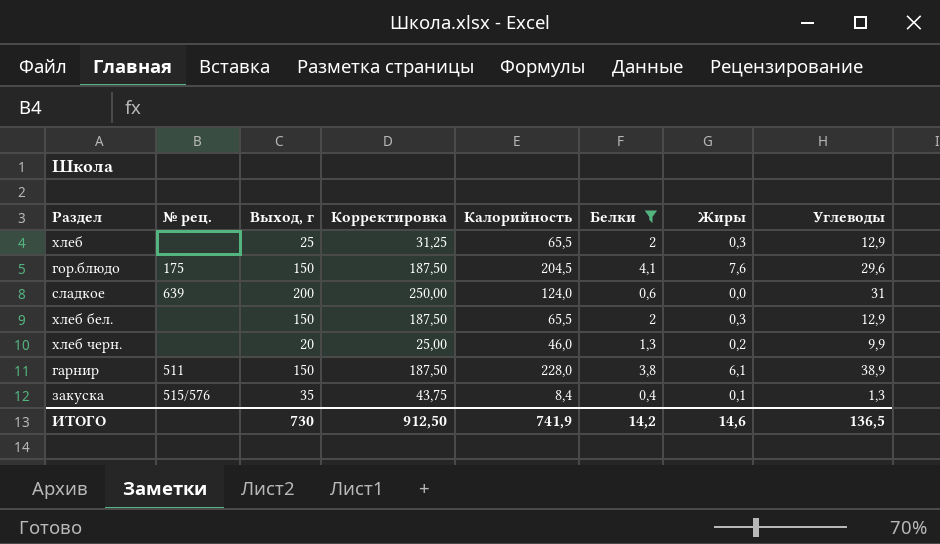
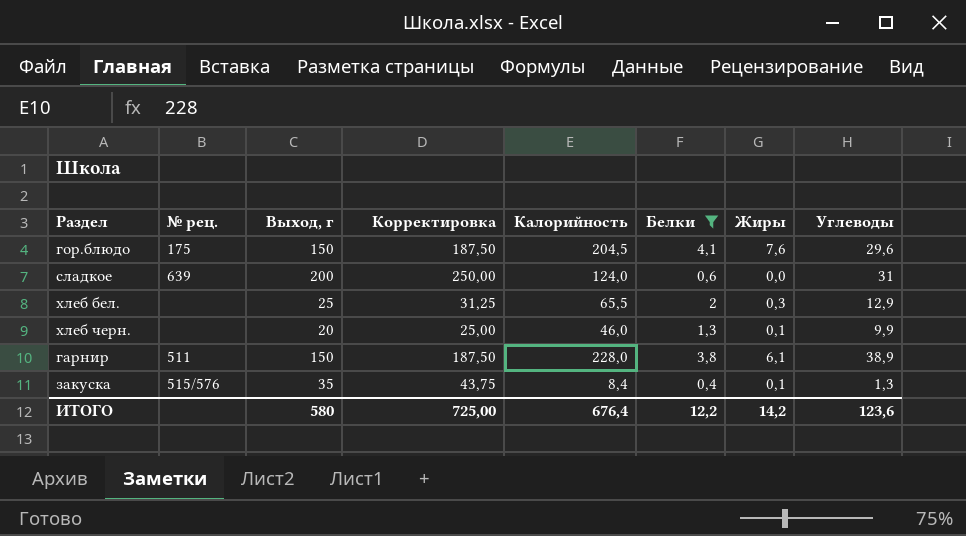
row хлеб: none | 25 | 31,25 | 65,5 | 2 | 0,3 | 12,9 -> none
хлеб бел. | Выход, г: 150 -> 25
хлеб бел. | Корректировка: 187,50 -> 31,25
хлеб черн. | Жиры: 0,2 -> 0,1
ИТОГО | Выход, г: 730 -> 580
ИТОГО | Корректировка: 912,50 -> 725,00
ИТОГО | Калорийность: 741,9 -> 676,4
ИТОГО | Белки: 14,2 -> 12,2
ИТОГО | Жиры: 14,6 -> 14,2
ИТОГО | Углеводы: 136,5 -> 123,6

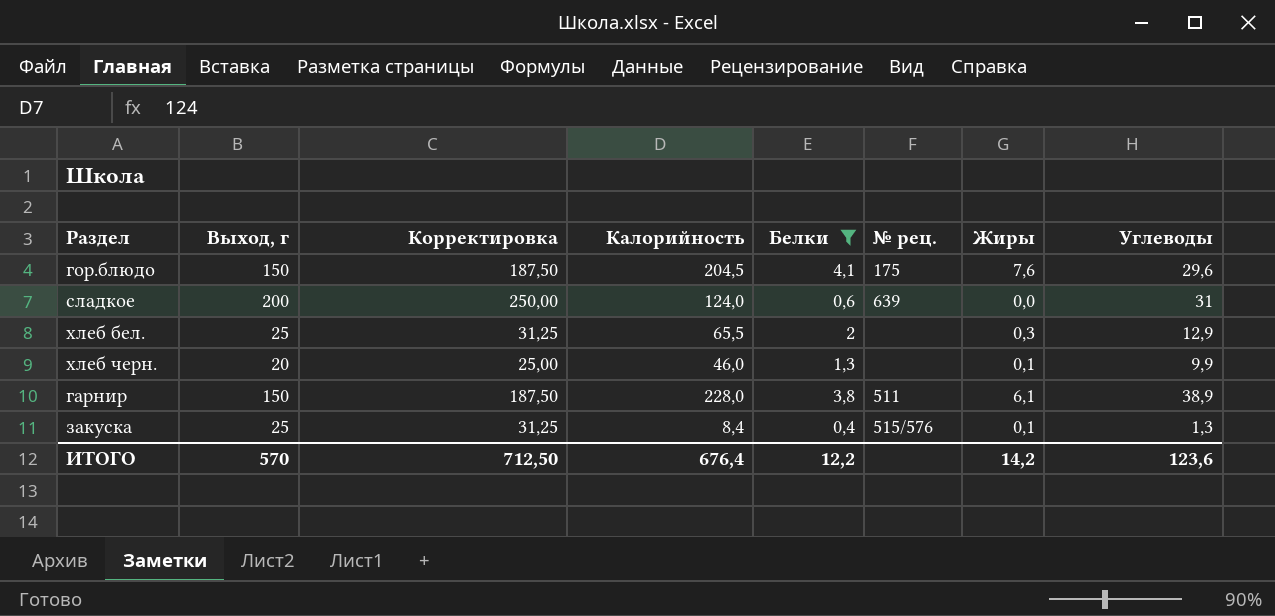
column № рец. | position: 2 -> 6
закуска | Выход, г: 35 -> 25
закуска | Корректировка: 43,75 -> 31,25
ИТОГО | Выход, г: 580 -> 570
ИТОГО | Корректировка: 725,00 -> 712,50

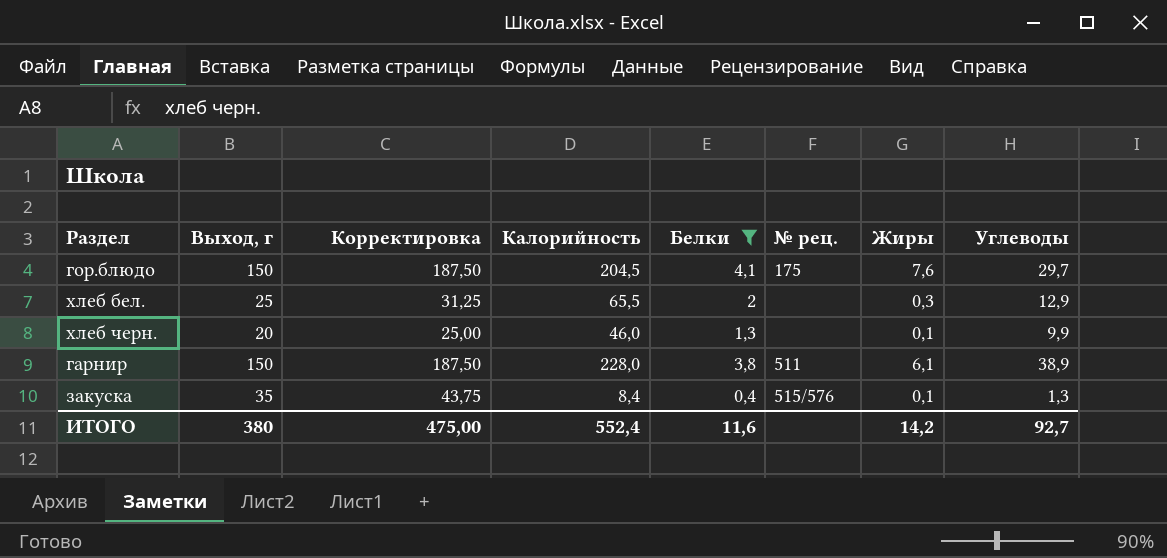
row сладкое: 200 | 250,00 | 124,0 | 0,6 | 639 | 0,0 | 31 -> none
гор.блюдо | Углеводы: 29,6 -> 29,7
закуска | Выход, г: 25 -> 35
закуска | Корректировка: 31,25 -> 43,75
ИТОГО | Выход, г: 570 -> 380
ИТОГО | Корректировка: 712,50 -> 475,00
ИТОГО | Калорийность: 676,4 -> 552,4
ИТОГО | Белки: 12,2 -> 11,6
ИТОГО | Углеводы: 123,6 -> 92,7

